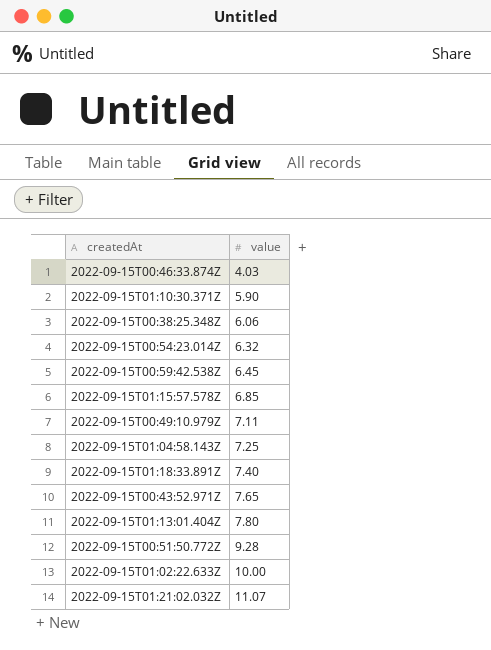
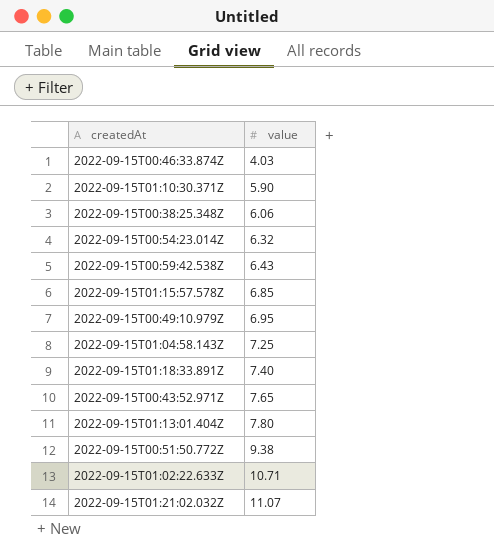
2022-09-15T00:59:42.538Z | value: 6.45 -> 6.43
2022-09-15T00:49:10.979Z | value: 7.11 -> 6.95
2022-09-15T00:51:50.772Z | value: 9.28 -> 9.38
2022-09-15T01:02:22.633Z | value: 10.00 -> 10.71

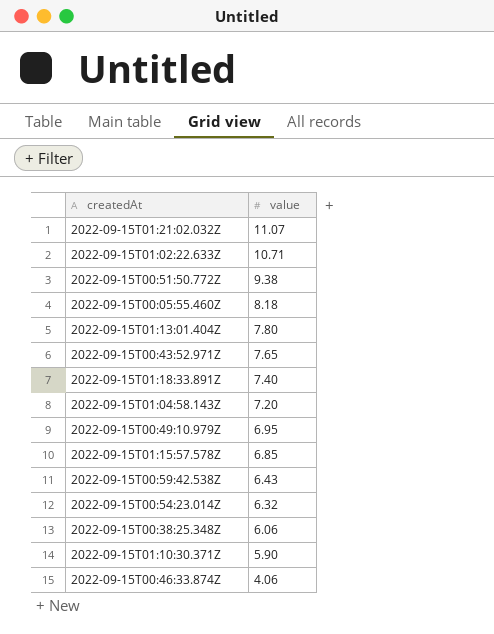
row order: value ascending -> value descending
row 2022-09-15T00:05:55.460Z: none -> 8.18
2022-09-15T01:04:58.143Z | value: 7.25 -> 7.20
2022-09-15T00:46:33.874Z | value: 4.03 -> 4.06

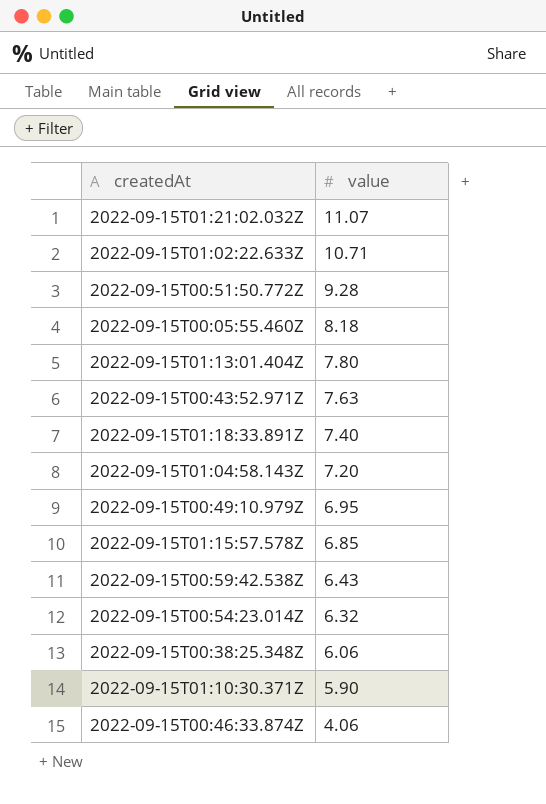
2022-09-15T00:51:50.772Z | value: 9.38 -> 9.28
2022-09-15T00:43:52.971Z | value: 7.65 -> 7.63

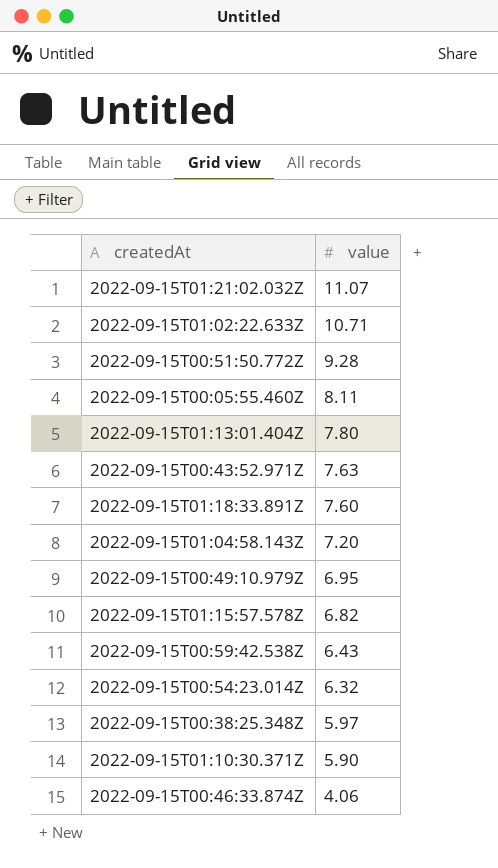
2022-09-15T00:05:55.460Z | value: 8.18 -> 8.11
2022-09-15T01:18:33.891Z | value: 7.40 -> 7.60
2022-09-15T01:15:57.578Z | value: 6.85 -> 6.82
2022-09-15T00:38:25.348Z | value: 6.06 -> 5.97

